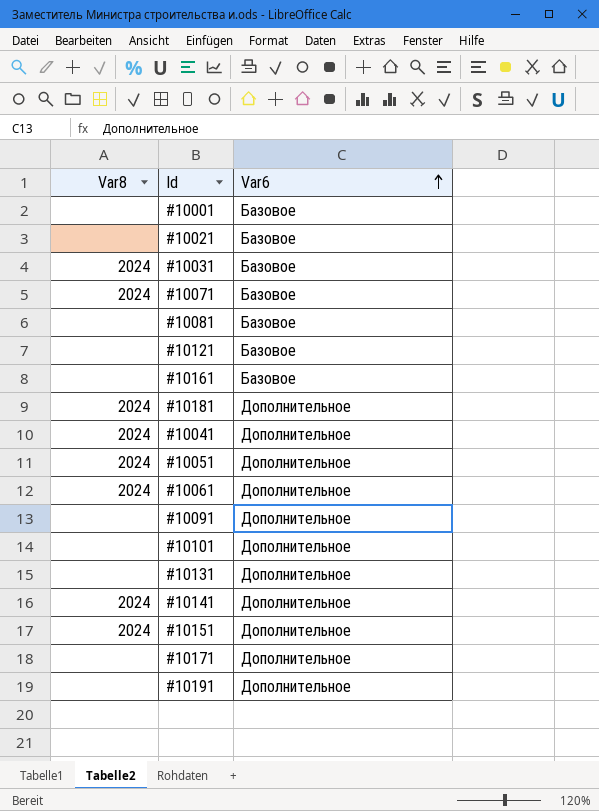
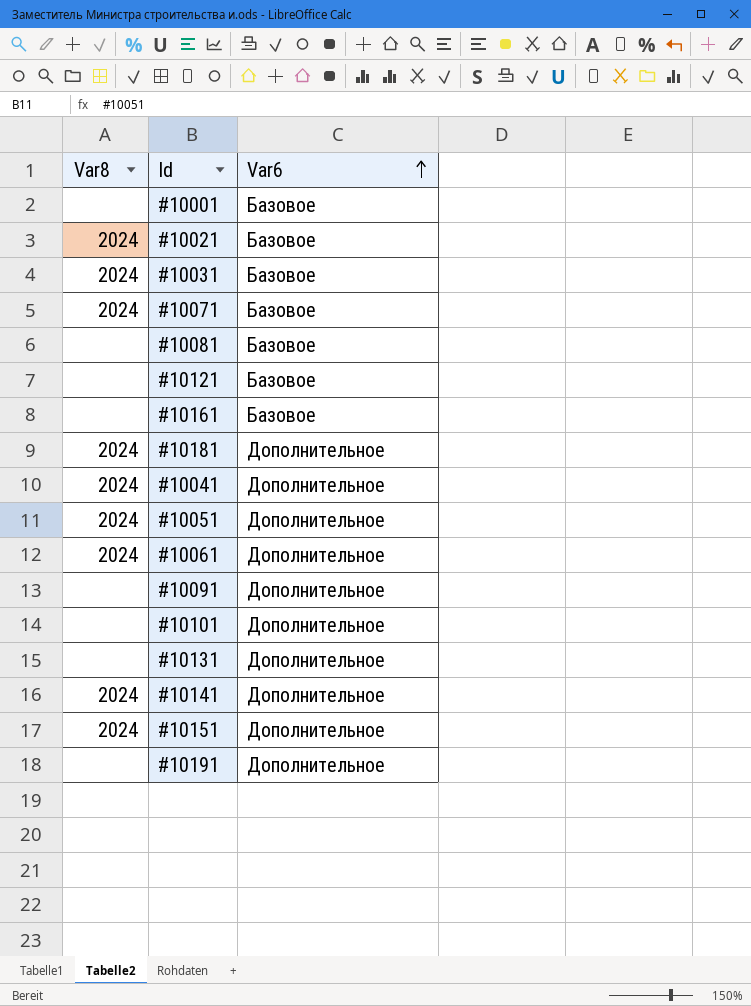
row #10171: none | Дополнительное -> none
#10021 | Var8: none -> 2024

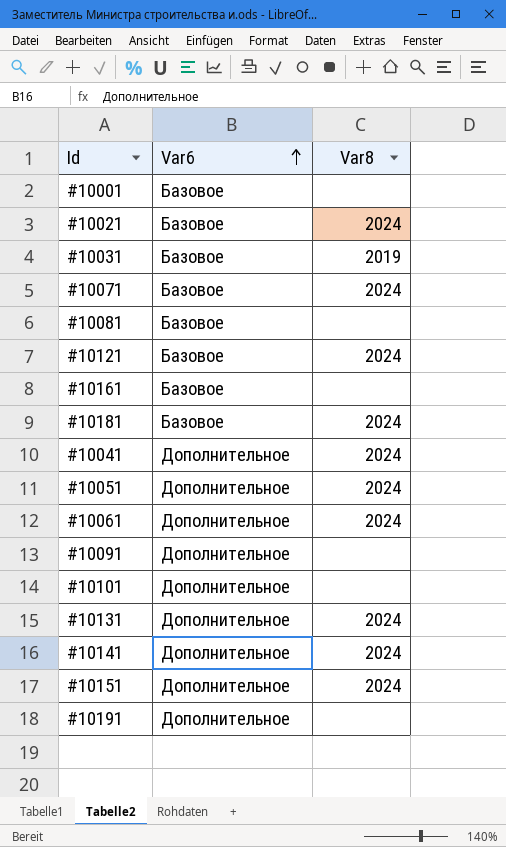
column Var8 | position: 1 -> 3
#10031 | Var8: 2024 -> 2019
#10121 | Var8: none -> 2024
#10181 | Var6: Дополнительное -> Базовое
#10131 | Var8: none -> 2024

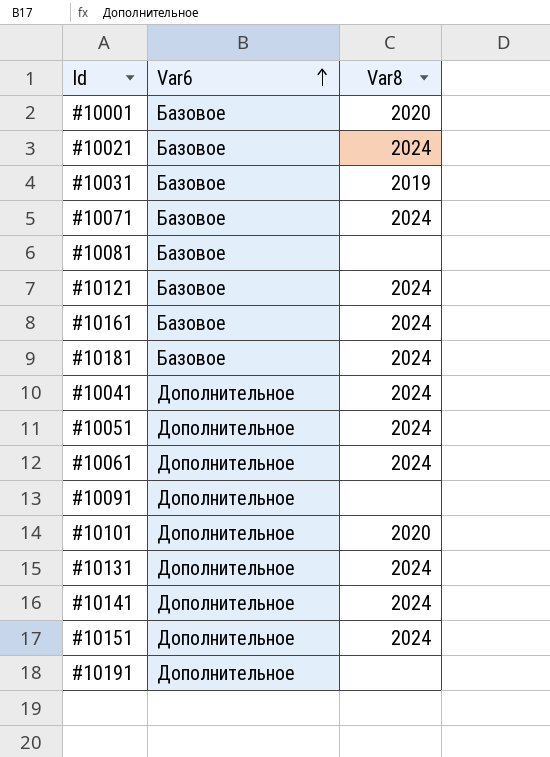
#10001 | Var8: none -> 2020
#10161 | Var8: none -> 2024
#10101 | Var8: none -> 2020

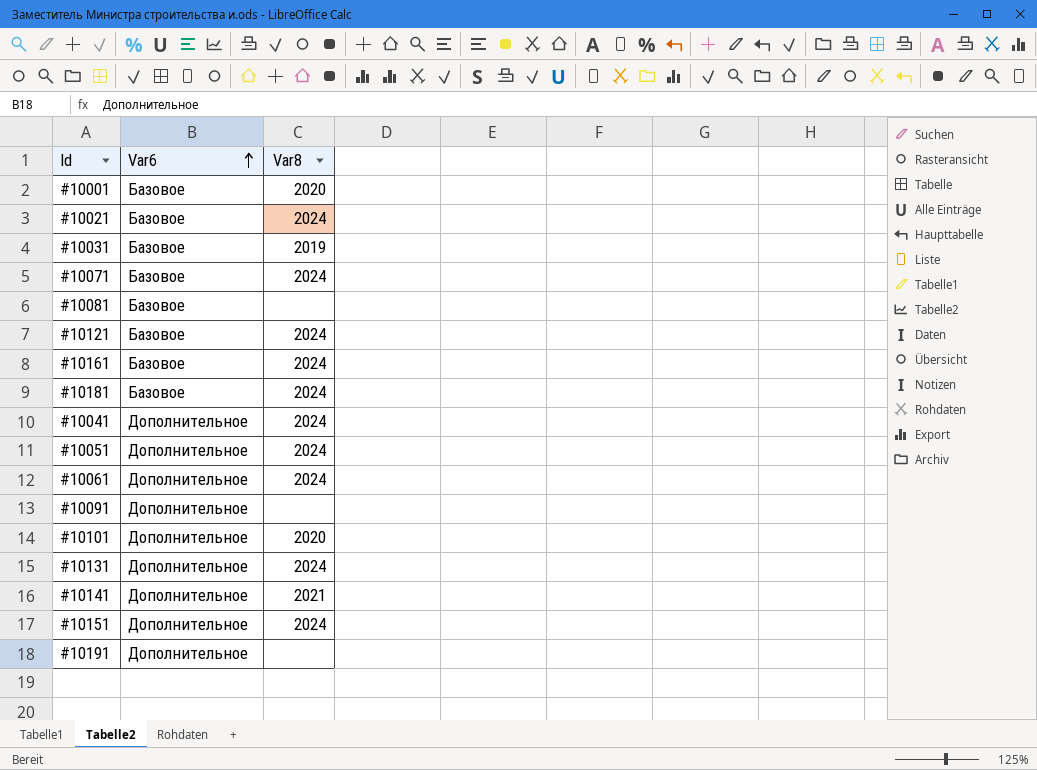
#10141 | Var8: 2024 -> 2021

